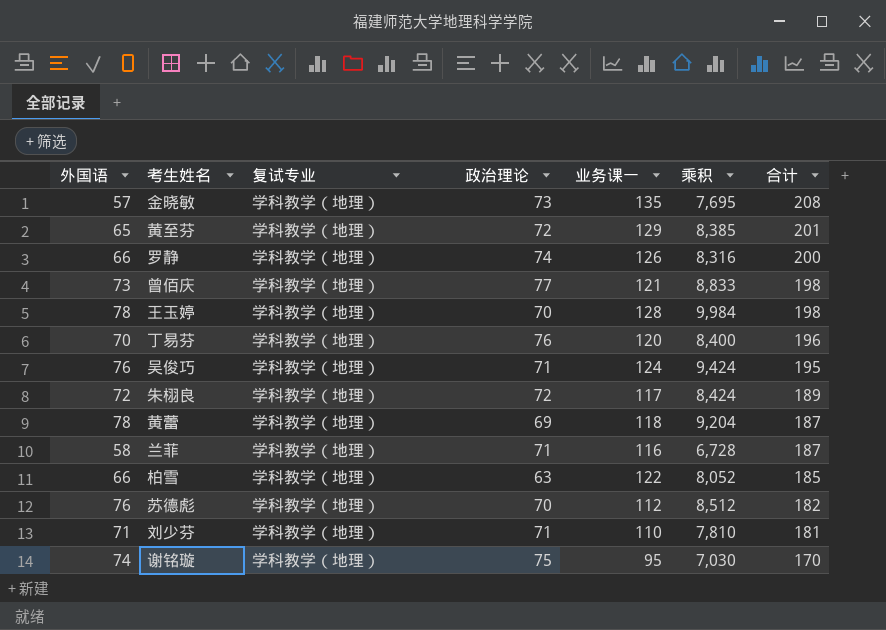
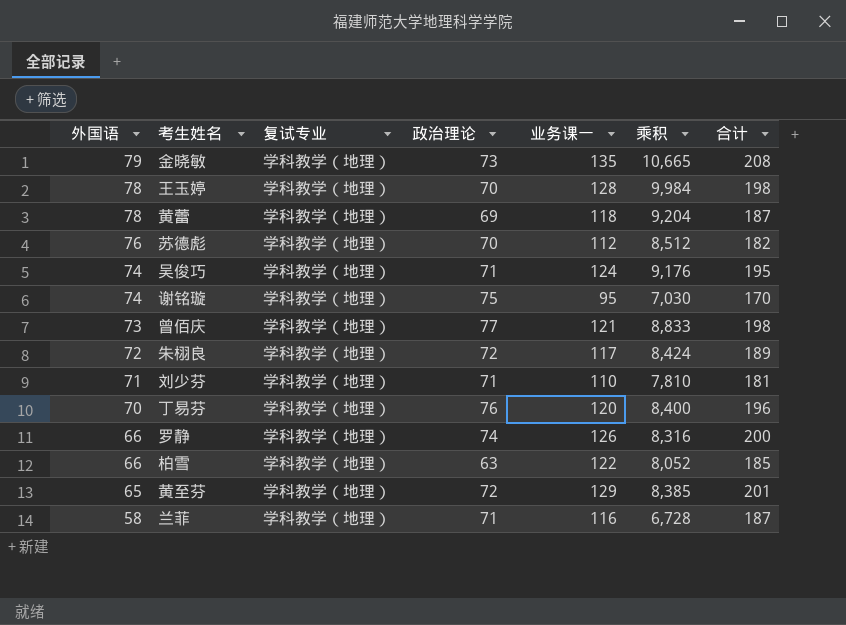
row order: 合计 descending -> 外国语 descending
金晓敏 | 外国语: 57 -> 79
金晓敏 | 乘积: 7,695 -> 10,665
吴俊巧 | 外国语: 76 -> 74
吴俊巧 | 乘积: 9,424 -> 9,176

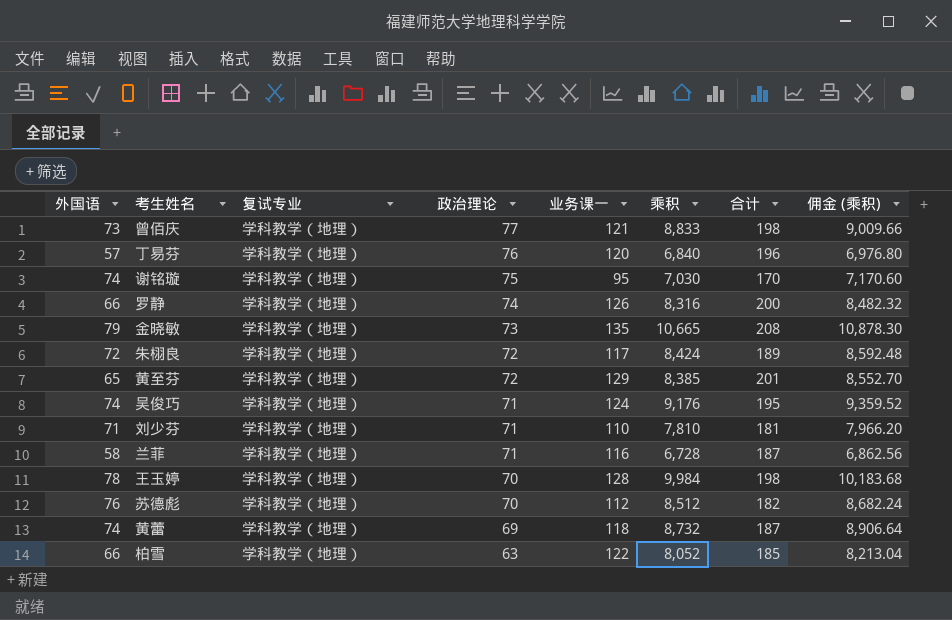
row order: 外国语 descending -> 政治理论 descending
column 佣金 (乘积) | formula: none -> [乘积] * 1.02
丁易芬 | 外国语: 70 -> 57
丁易芬 | 乘积: 8,400 -> 6,840
黄蕾 | 外国语: 78 -> 74
黄蕾 | 乘积: 9,204 -> 8,732

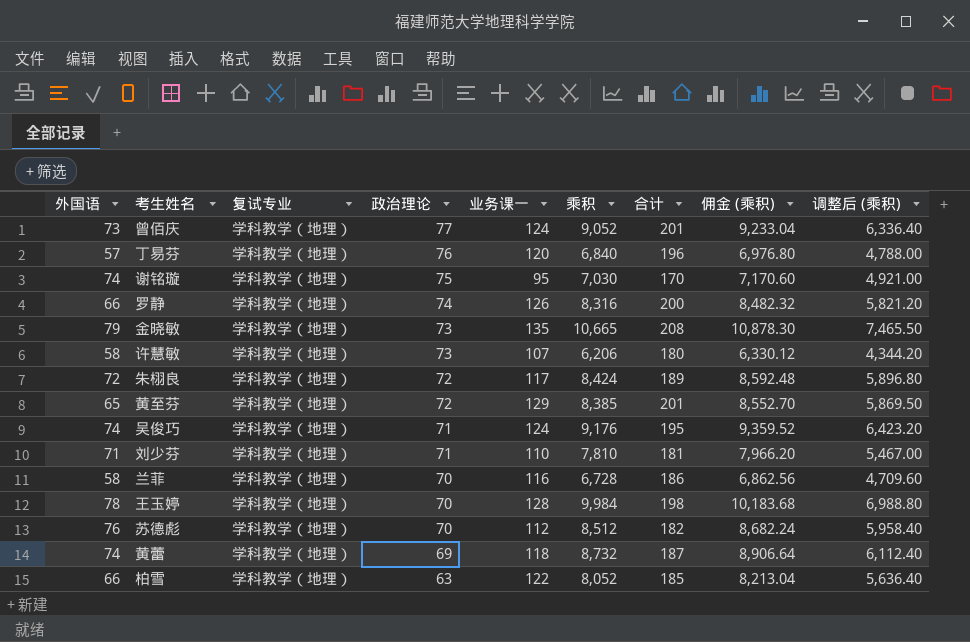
column 调整后 (乘积) | formula: none -> [乘积] * 0.7
曾佰庆 | 业务课一: 121 -> 124
曾佰庆 | 乘积: 8,833 -> 9,052
曾佰庆 | 合计: 198 -> 201
曾佰庆 | 佣金 (乘积): 9,009.66 -> 9,233.04
row 许慧敏: none -> 58 | 学科教学（地理） | 73 | 107 | 6,206 | 180 | 6,330.12 | 4,344.20
兰菲 | 政治理论: 71 -> 70
兰菲 | 合计: 187 -> 186

